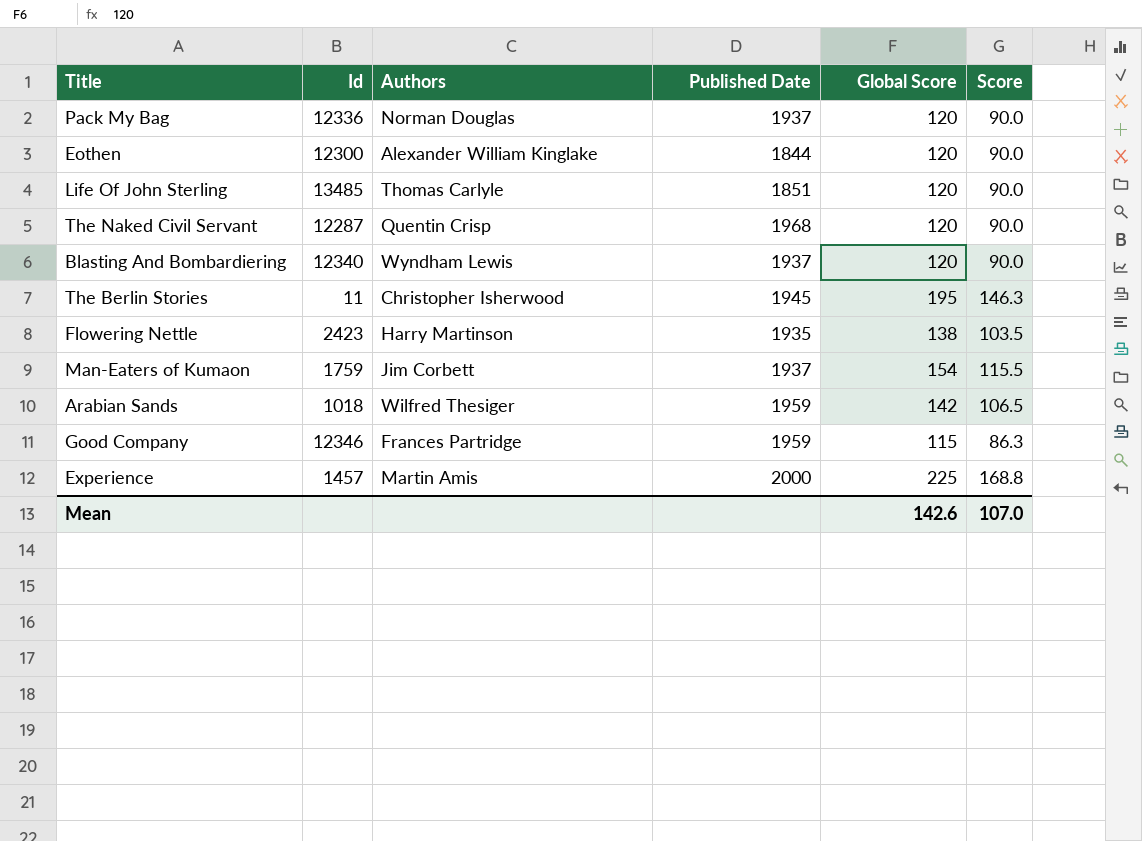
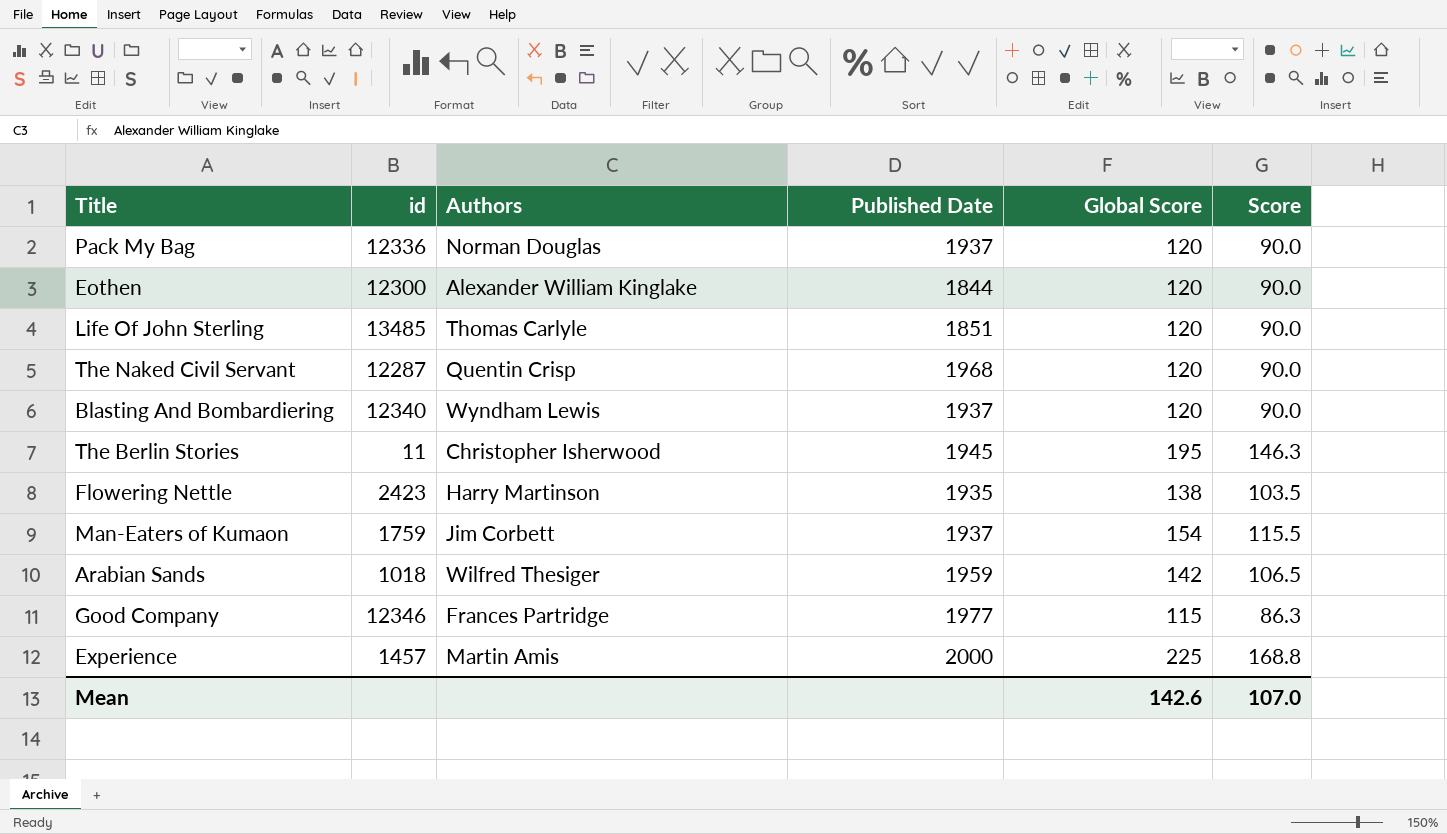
column name: Id -> id
Good Company | Published Date: 1959 -> 1977

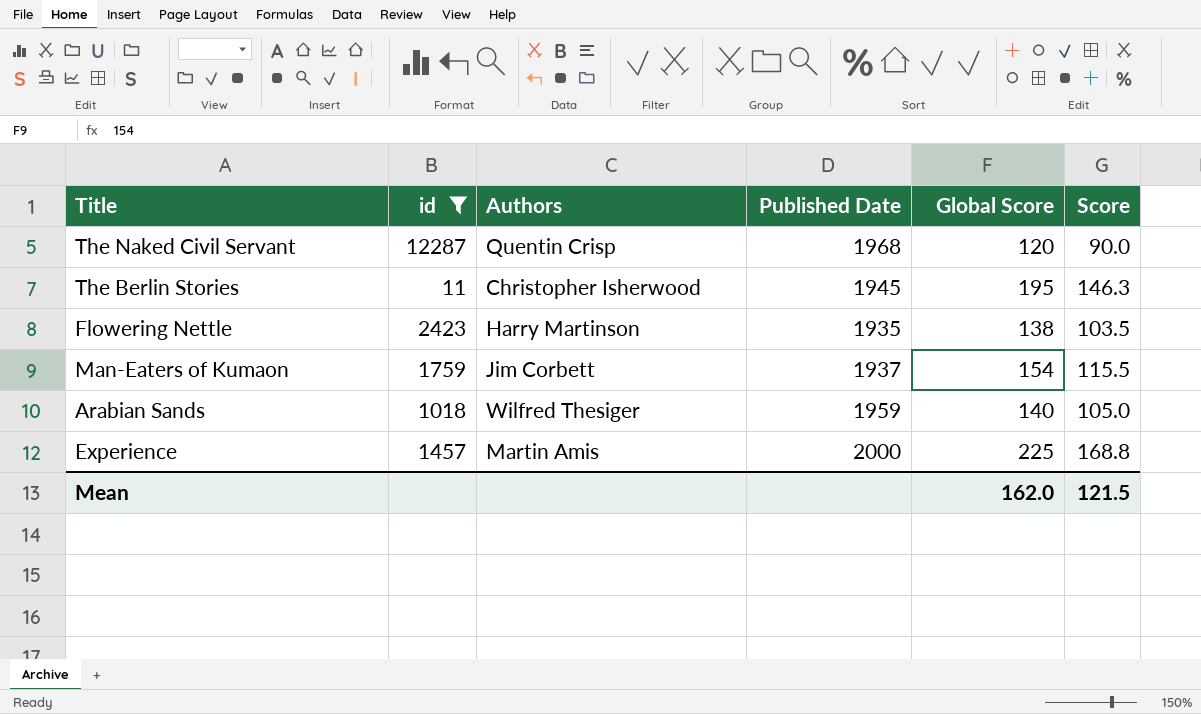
filter: none -> id <= 12287
Arabian Sands | Global Score: 142 -> 140
Arabian Sands | Score: 106.5 -> 105.0
Mean | Global Score: 142.6 -> 162.0
Mean | Score: 107.0 -> 121.5

